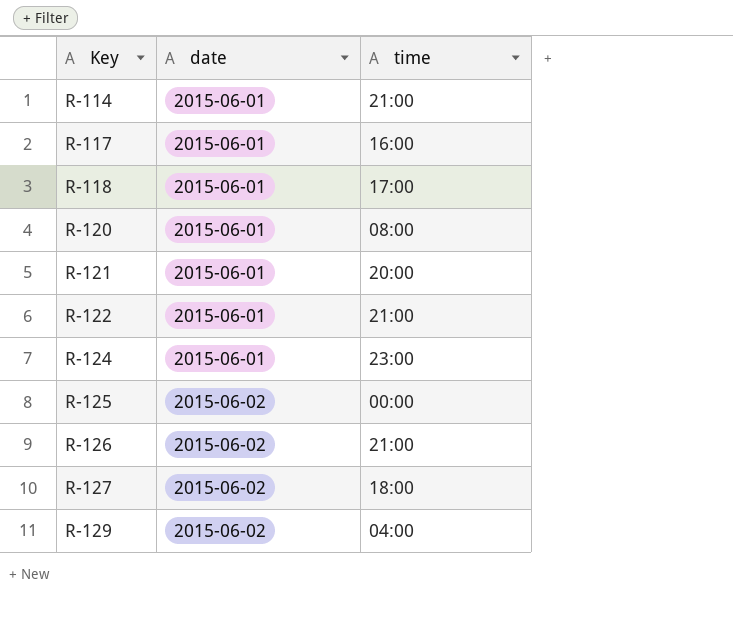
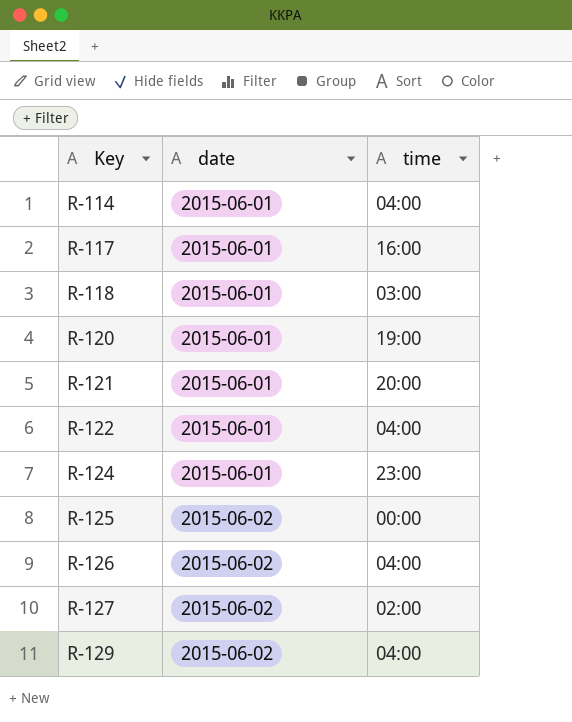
R-114 | time: 21:00 -> 04:00
R-118 | time: 17:00 -> 03:00
R-120 | time: 08:00 -> 19:00
R-122 | time: 21:00 -> 04:00
R-126 | time: 21:00 -> 04:00
R-127 | time: 18:00 -> 02:00

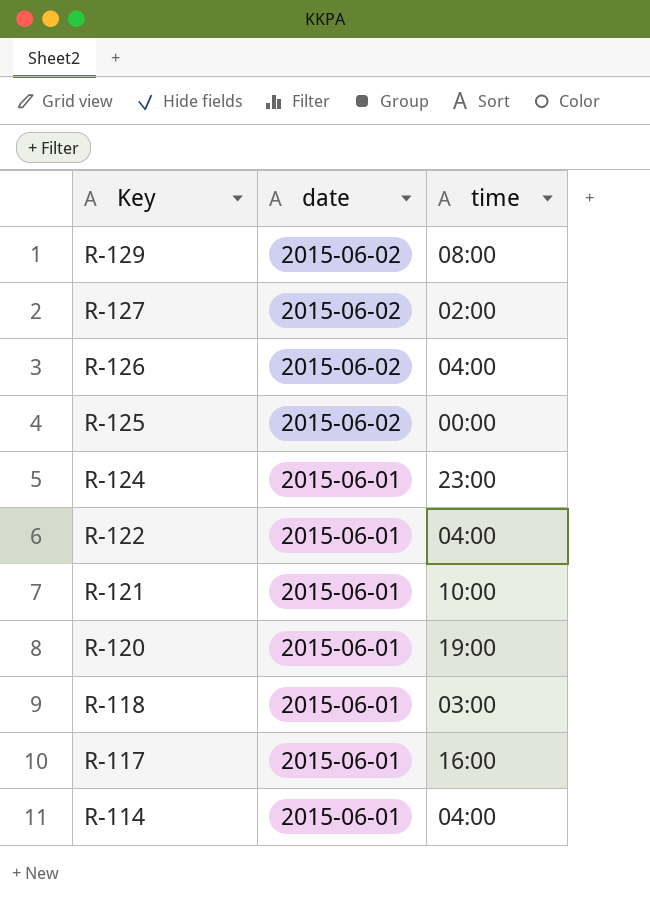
row order: Key ascending -> Key descending
R-129 | time: 04:00 -> 08:00
R-121 | time: 20:00 -> 10:00

